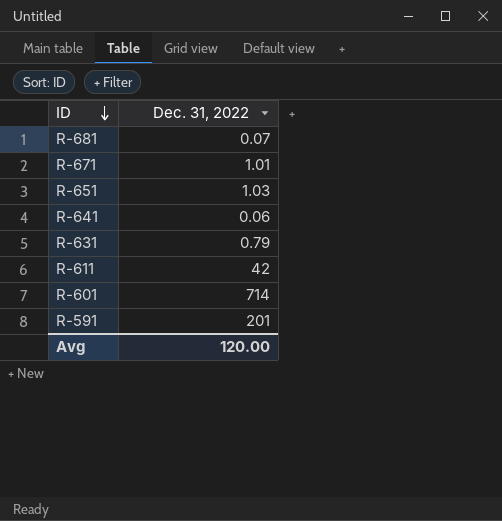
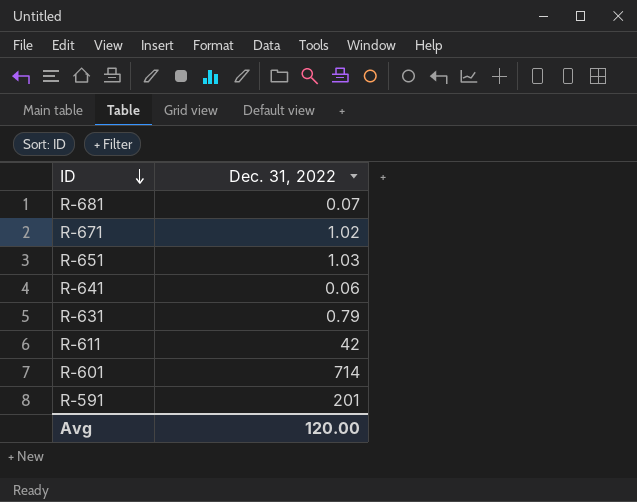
R-671 | Dec. 31, 2022: 1.01 -> 1.02

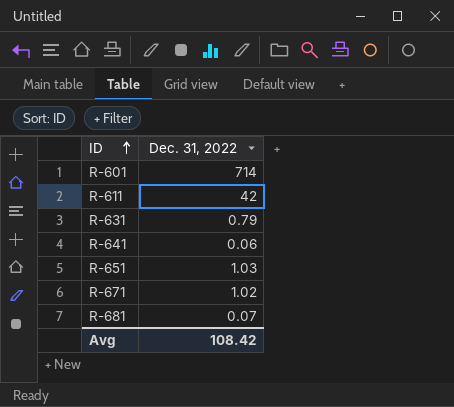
row order: ID descending -> ID ascending
row R-591: 201 -> none
Avg | Dec. 31, 2022: 120.00 -> 108.42

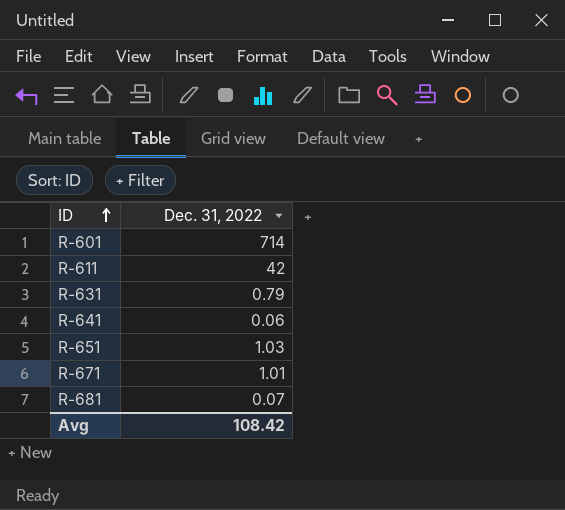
R-671 | Dec. 31, 2022: 1.02 -> 1.01

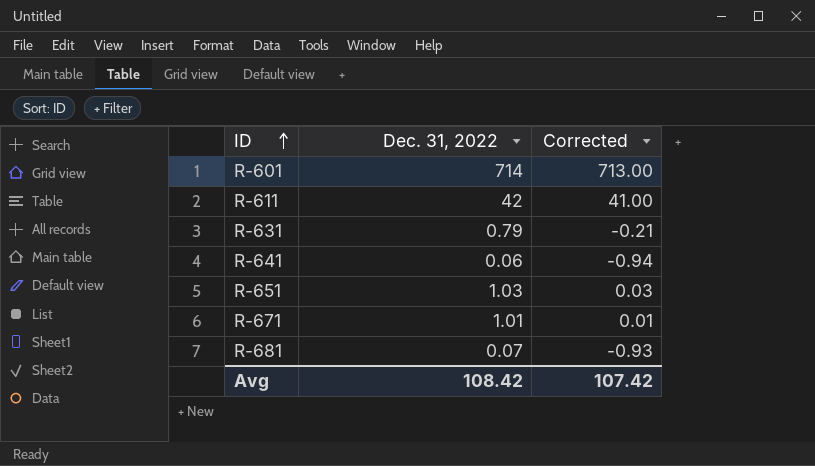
column Corrected | formula: none -> [Dec. 31, 2022] - 1

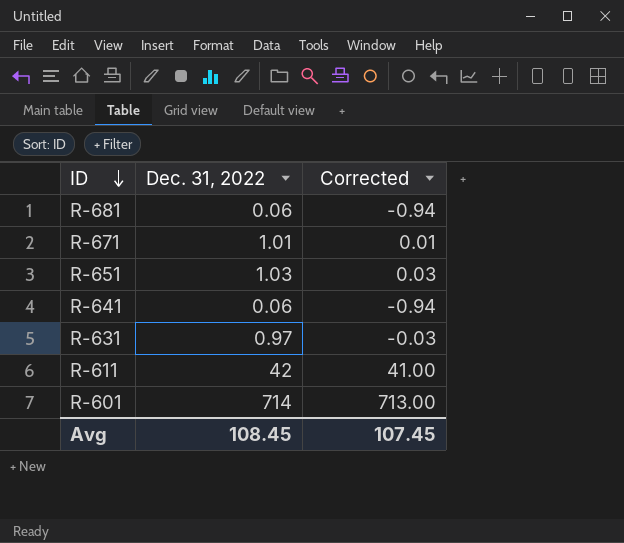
row order: ID ascending -> ID descending
R-681 | Dec. 31, 2022: 0.07 -> 0.06
R-681 | Corrected: -0.93 -> -0.94
R-631 | Dec. 31, 2022: 0.79 -> 0.97
R-631 | Corrected: -0.21 -> -0.03
Avg | Dec. 31, 2022: 108.42 -> 108.45
Avg | Corrected: 107.42 -> 107.45

